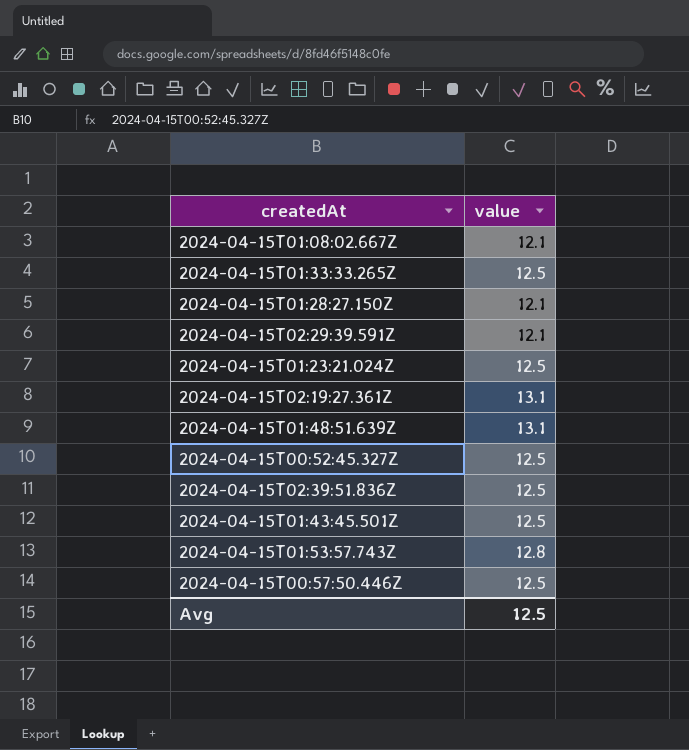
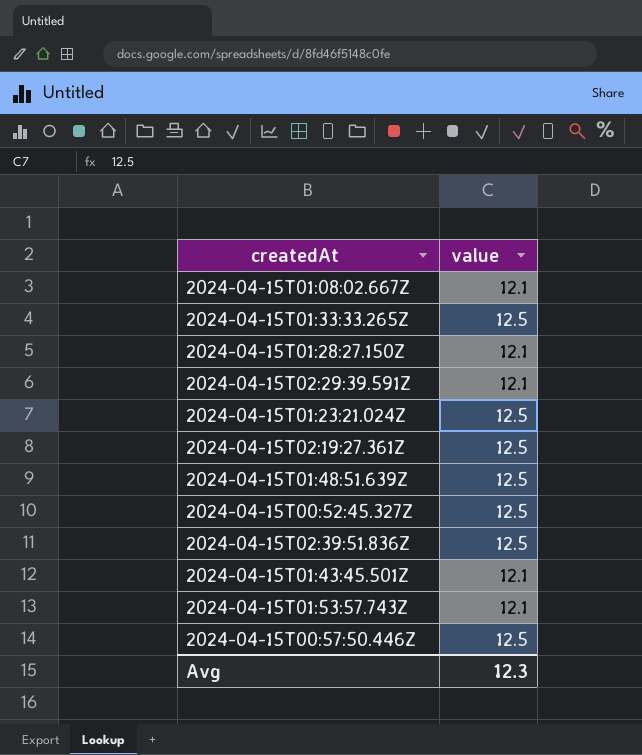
2024-04-15T02:19:27.361Z | value: 13.1 -> 12.5
2024-04-15T01:48:51.639Z | value: 13.1 -> 12.5
2024-04-15T01:43:45.501Z | value: 12.5 -> 12.1
2024-04-15T01:53:57.743Z | value: 12.8 -> 12.1
Avg | value: 12.5 -> 12.3

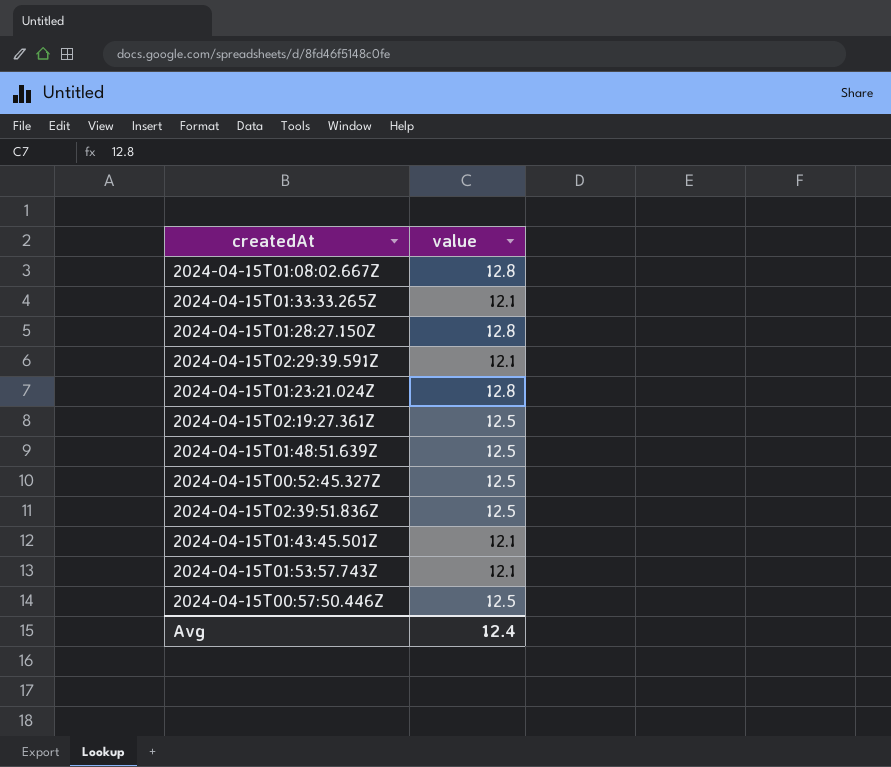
2024-04-15T01:08:02.667Z | value: 12.1 -> 12.8
2024-04-15T01:33:33.265Z | value: 12.5 -> 12.1
2024-04-15T01:28:27.150Z | value: 12.1 -> 12.8
2024-04-15T01:23:21.024Z | value: 12.5 -> 12.8
Avg | value: 12.3 -> 12.4

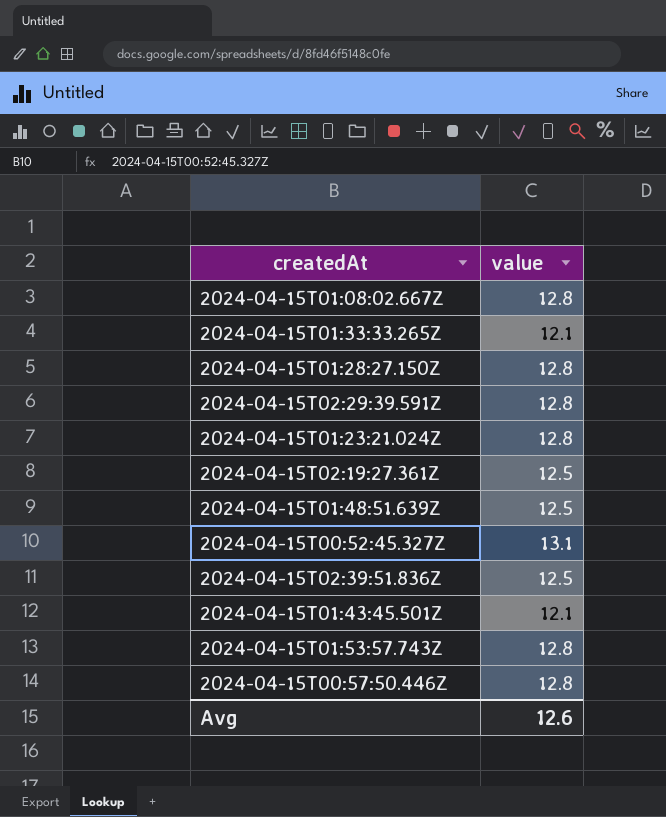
2024-04-15T02:29:39.591Z | value: 12.1 -> 12.8
2024-04-15T00:52:45.327Z | value: 12.5 -> 13.1
2024-04-15T01:53:57.743Z | value: 12.1 -> 12.8
2024-04-15T00:57:50.446Z | value: 12.5 -> 12.8
Avg | value: 12.4 -> 12.6

